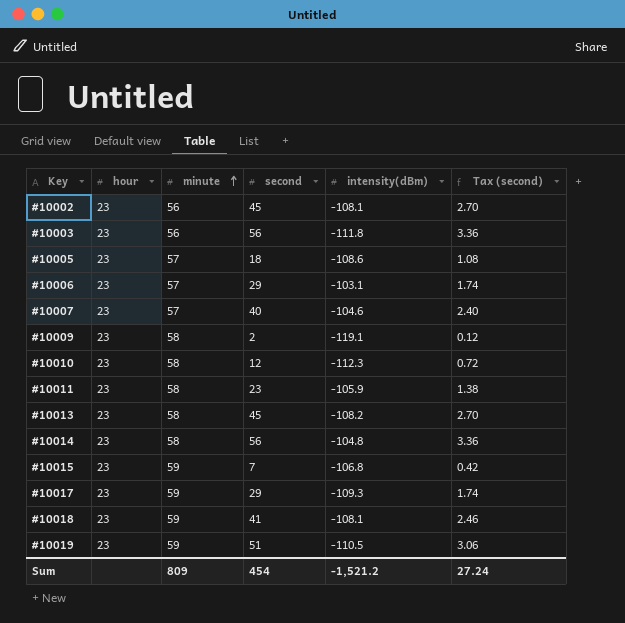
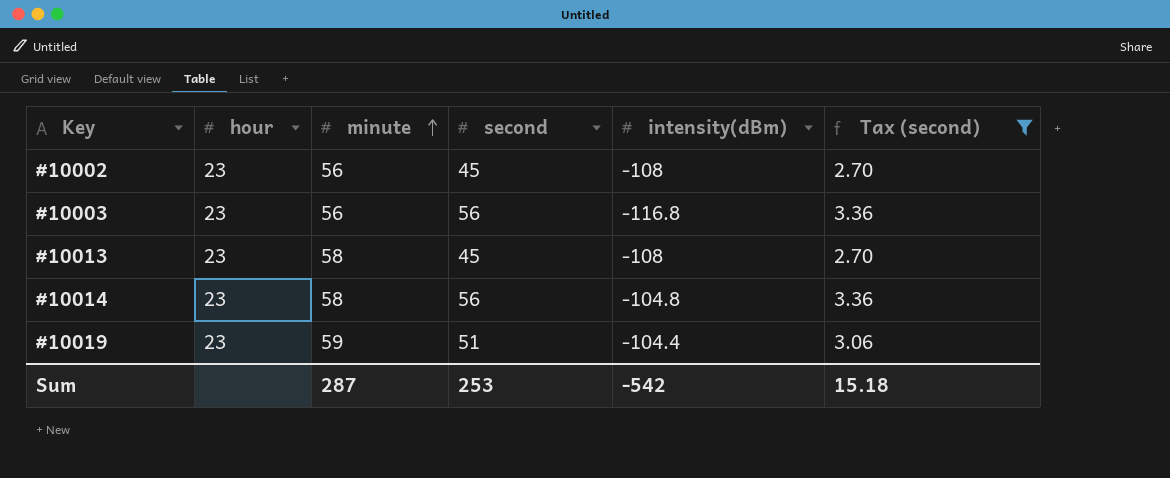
filter: none -> Tax (second) >= 2.70
#10002 | intensity(dBm): -108.1 -> -108
#10003 | intensity(dBm): -111.8 -> -116.8
#10013 | intensity(dBm): -108.2 -> -108
#10019 | intensity(dBm): -110.5 -> -104.4
Sum | minute: 809 -> 287
Sum | second: 454 -> 253
Sum | intensity(dBm): -1,521.2 -> -542
Sum | Tax (second): 27.24 -> 15.18

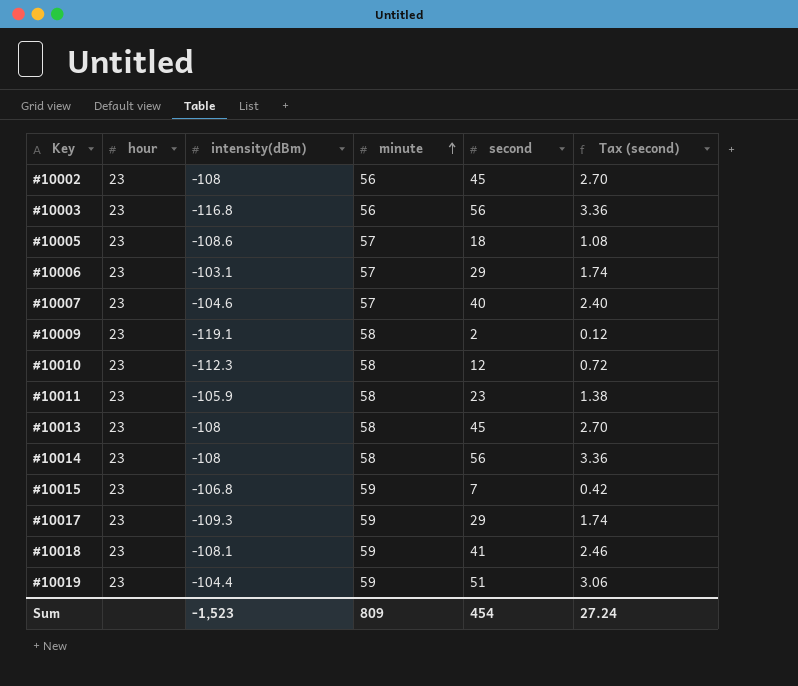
filter: Tax (second) >= 2.70 -> none
column intensity(dBm) | position: 5 -> 3
#10014 | intensity(dBm): -104.8 -> -108
Sum | intensity(dBm): -542 -> -1,523
Sum | minute: 287 -> 809
Sum | second: 253 -> 454
Sum | Tax (second): 15.18 -> 27.24

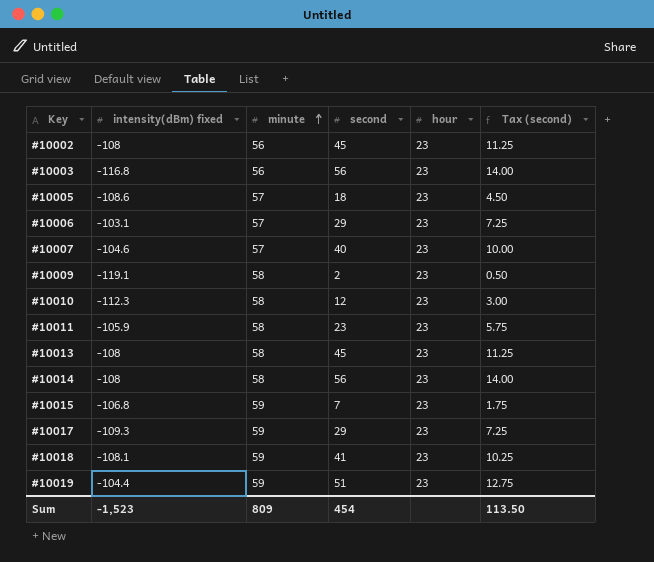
column name: intensity(dBm) -> intensity(dBm) fixed
column hour | position: 2 -> 5
column Tax (second) | formula: [second] * 0.06 -> [second] * 0.25
Sum | Tax (second): 27.24 -> 113.50

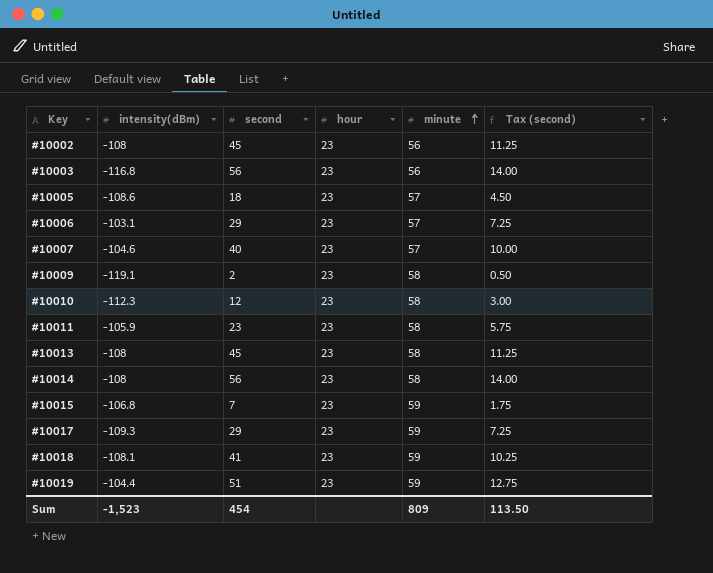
column name: intensity(dBm) fixed -> intensity(dBm)
column minute | position: 3 -> 5

